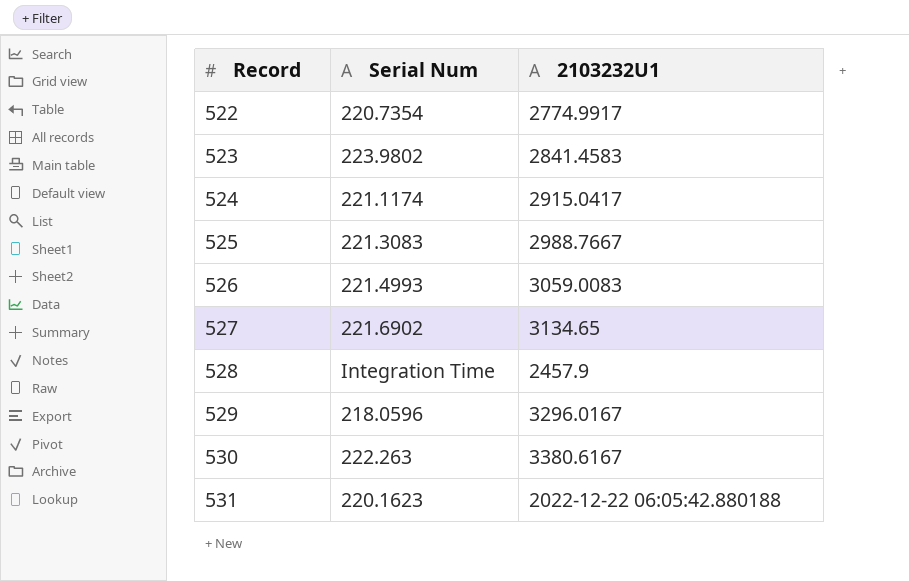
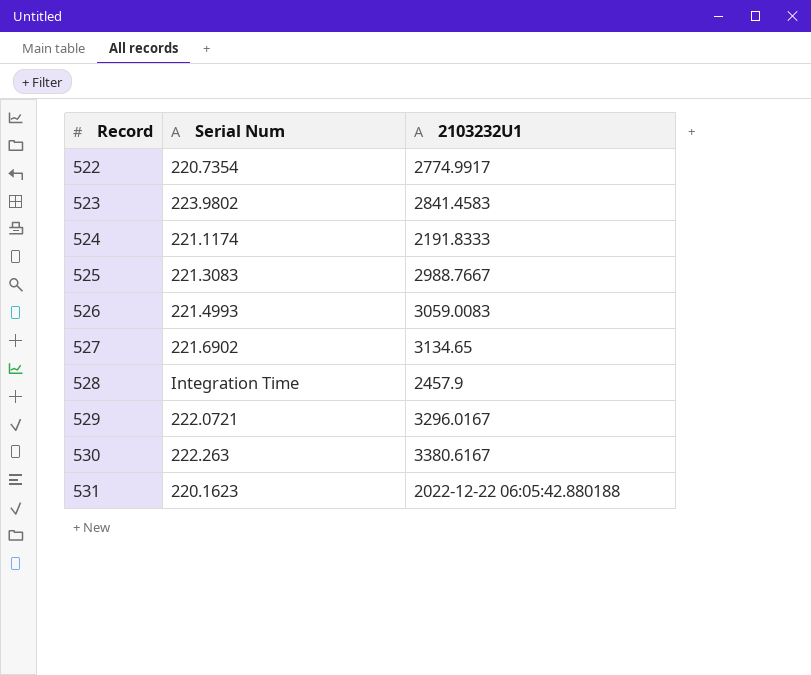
524 | 2103232U1: 2915.0417 -> 2191.8333
529 | Serial Num: 218.0596 -> 222.0721

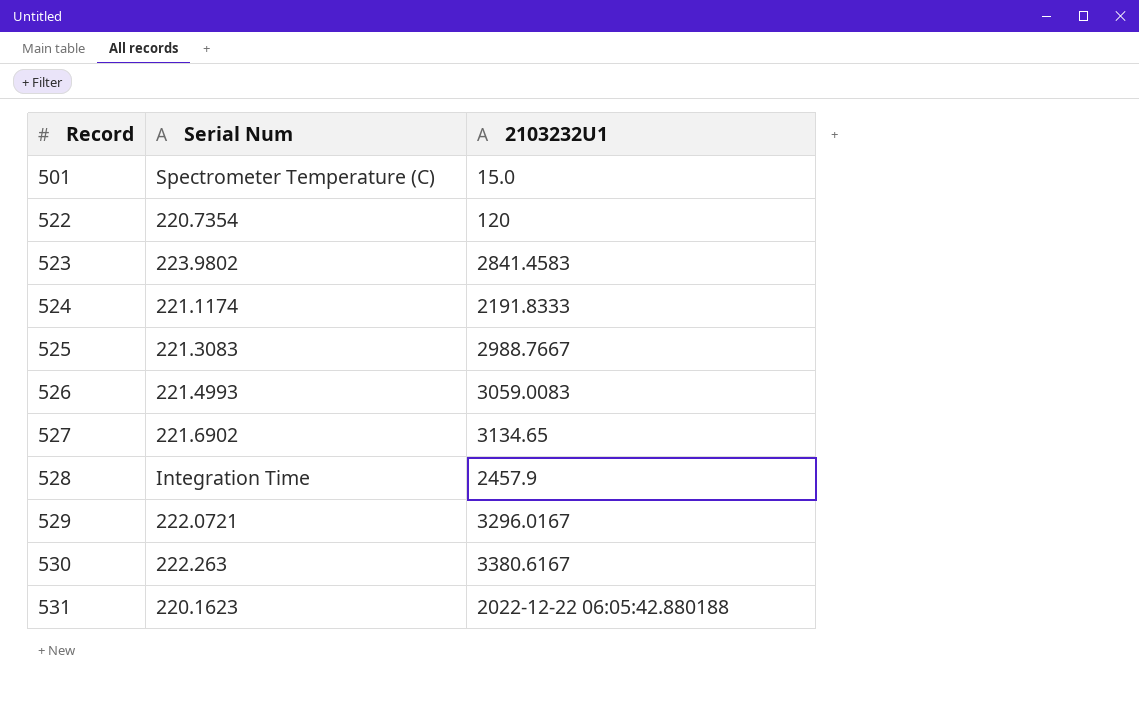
row 501: none -> Spectrometer Temperature (C) | 15.0
522 | 2103232U1: 2774.9917 -> 120

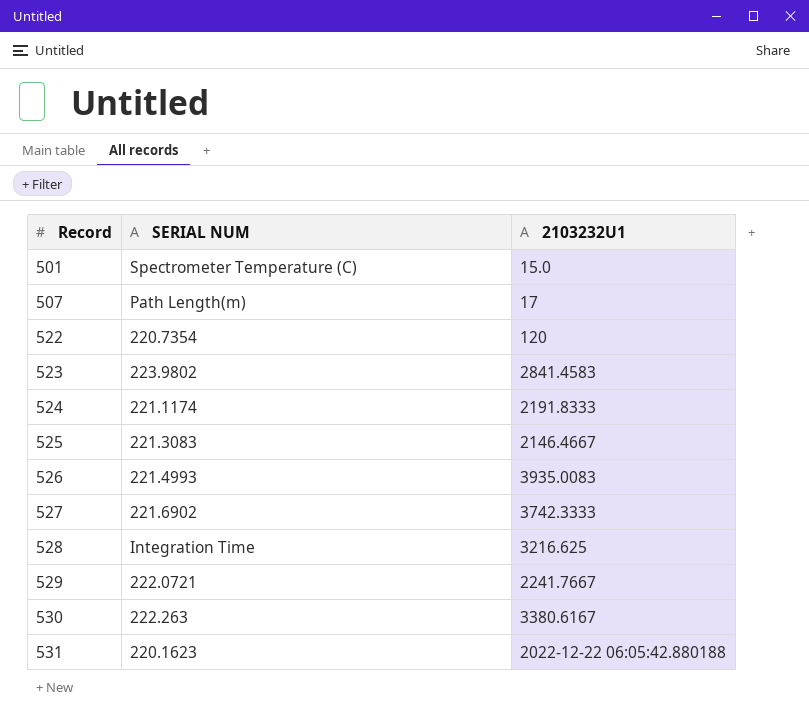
column name: Serial Num -> SERIAL NUM
row 507: none -> Path Length(m) | 17
525 | 2103232U1: 2988.7667 -> 2146.4667
526 | 2103232U1: 3059.0083 -> 3935.0083
527 | 2103232U1: 3134.65 -> 3742.3333
528 | 2103232U1: 2457.9 -> 3216.625
529 | 2103232U1: 3296.0167 -> 2241.7667

